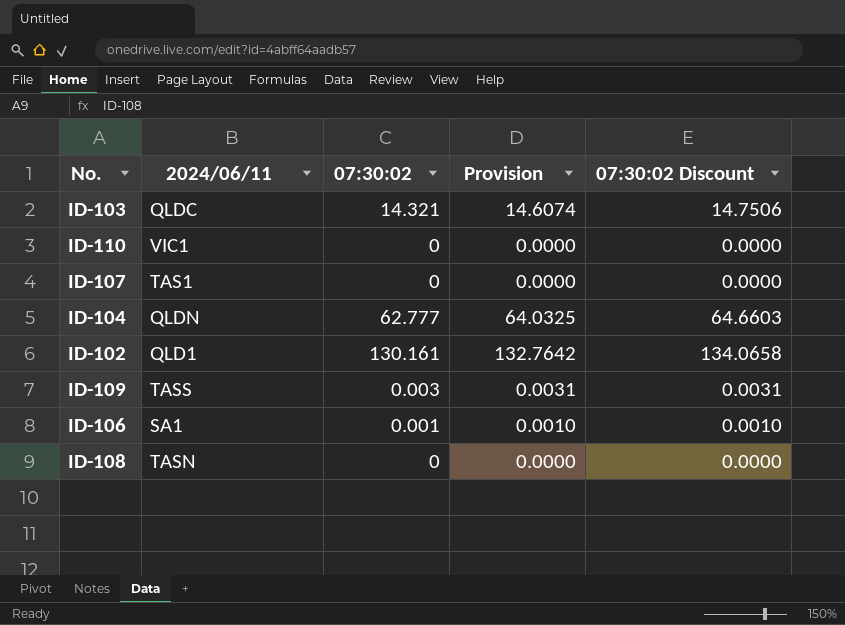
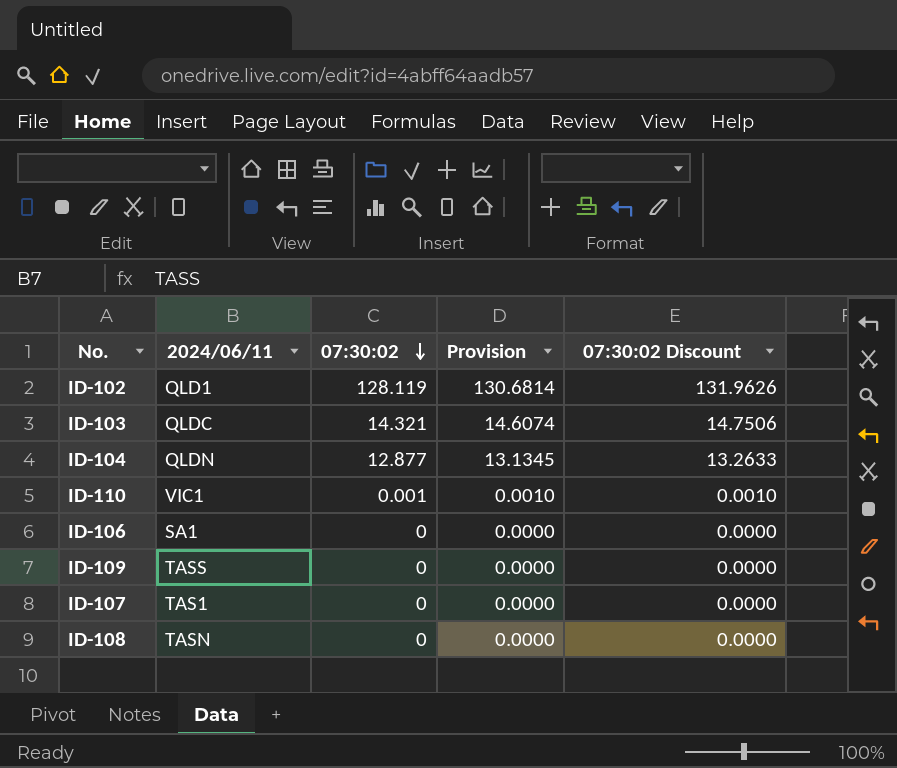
row order: none -> 07:30:02 descending
ID-102 | 07:30:02: 130.161 -> 128.119
ID-102 | Provision: 132.7642 -> 130.6814
ID-102 | 07:30:02 Discount: 134.0658 -> 131.9626
ID-104 | 07:30:02: 62.777 -> 12.877
ID-104 | Provision: 64.0325 -> 13.1345
ID-104 | 07:30:02 Discount: 64.6603 -> 13.2633
ID-110 | 07:30:02: 0 -> 0.001
ID-110 | Provision: 0.0000 -> 0.0010
ID-110 | 07:30:02 Discount: 0.0000 -> 0.0010
ID-106 | 07:30:02: 0.001 -> 0
ID-106 | Provision: 0.0010 -> 0.0000
ID-106 | 07:30:02 Discount: 0.0010 -> 0.0000
ID-109 | 07:30:02: 0.003 -> 0
ID-109 | Provision: 0.0031 -> 0.0000
ID-109 | 07:30:02 Discount: 0.0031 -> 0.0000

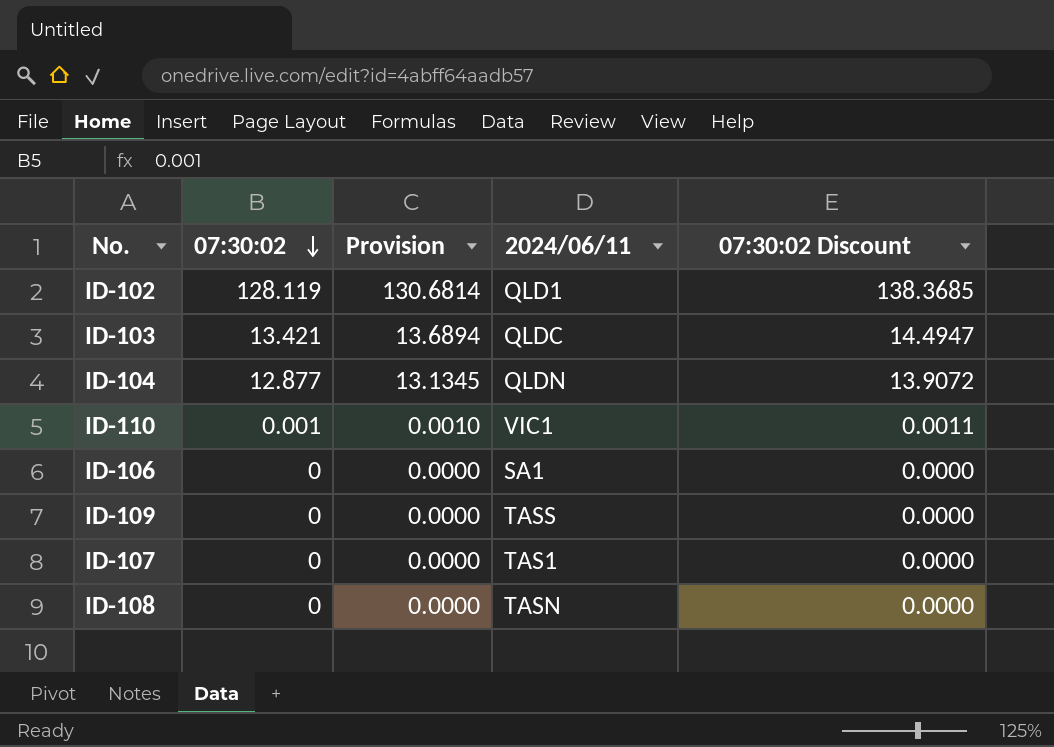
column 2024/06/11 | position: 2 -> 4
column 07:30:02 Discount | formula: [07:30:02] * 1.03 -> [07:30:02] * 1.08
ID-103 | 07:30:02: 14.321 -> 13.421
ID-103 | Provision: 14.6074 -> 13.6894

